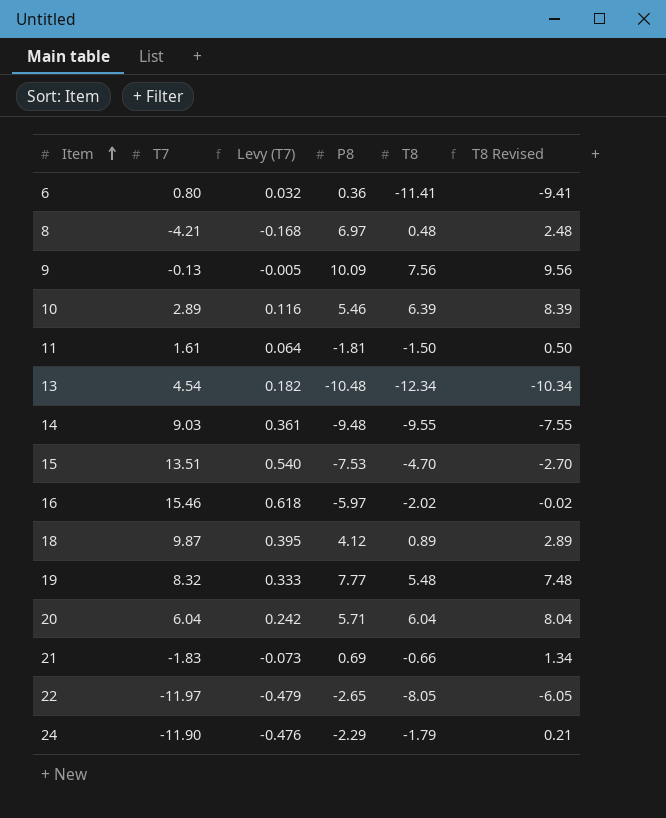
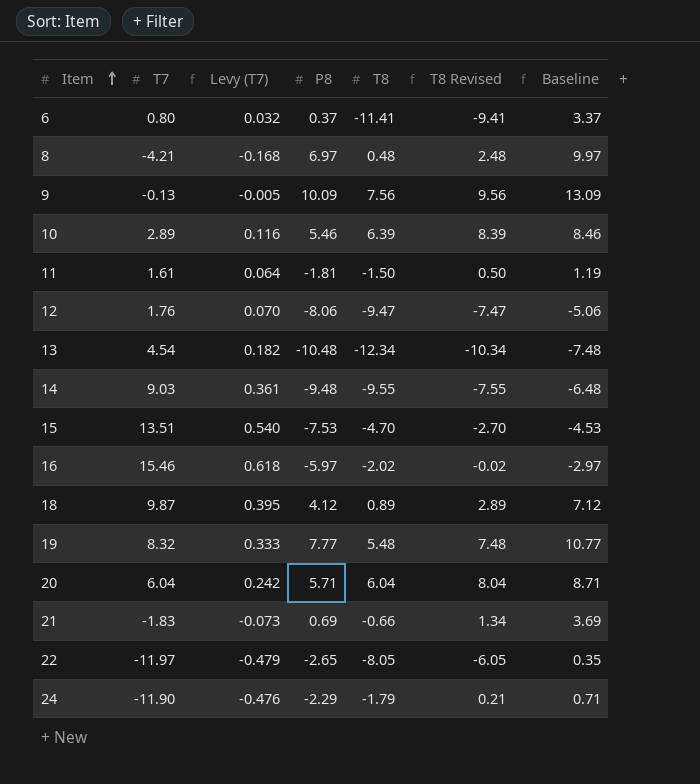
column Baseline | formula: none -> [P8] + 3
6 | P8: 0.36 -> 0.37
row 12: none -> 1.76 | 0.070 | -8.06 | -9.47 | -7.47 | -5.06

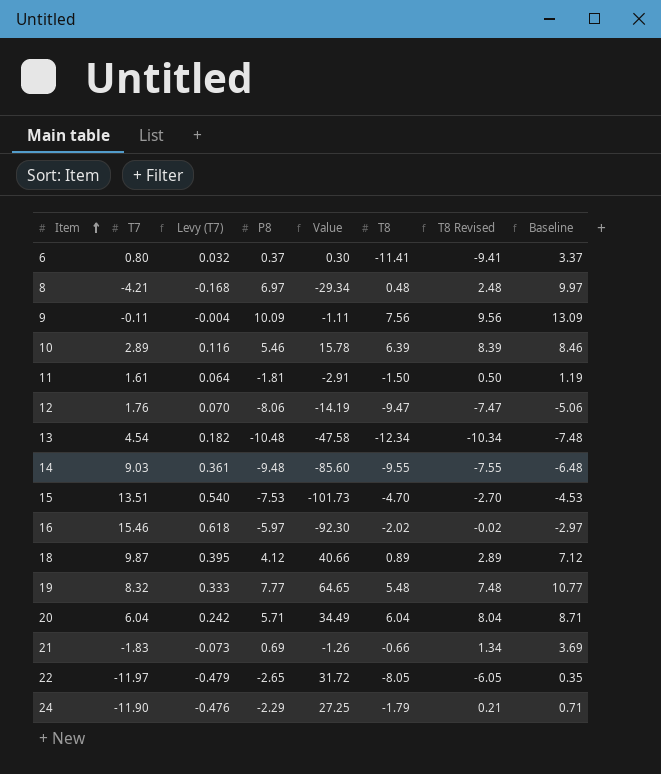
column Value | formula: none -> [T7] * [P8]
9 | T7: -0.13 -> -0.11
9 | Levy (T7): -0.005 -> -0.004

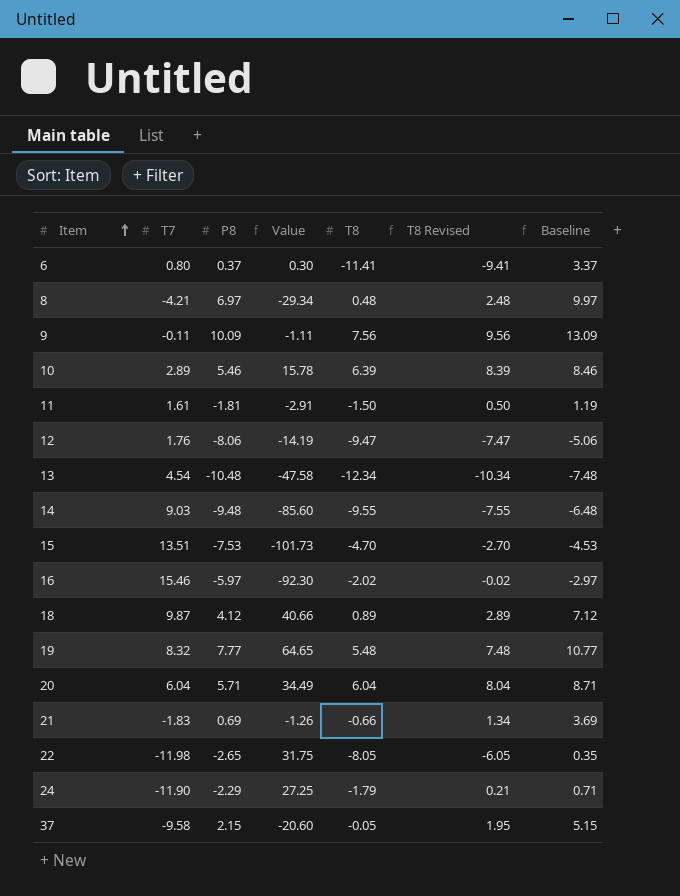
column Levy (T7) | formula: [T7] * 0.04 -> none
22 | T7: -11.97 -> -11.98
22 | Value: 31.72 -> 31.75
row 37: none -> -9.58 | 2.15 | -20.60 | -0.05 | 1.95 | 5.15

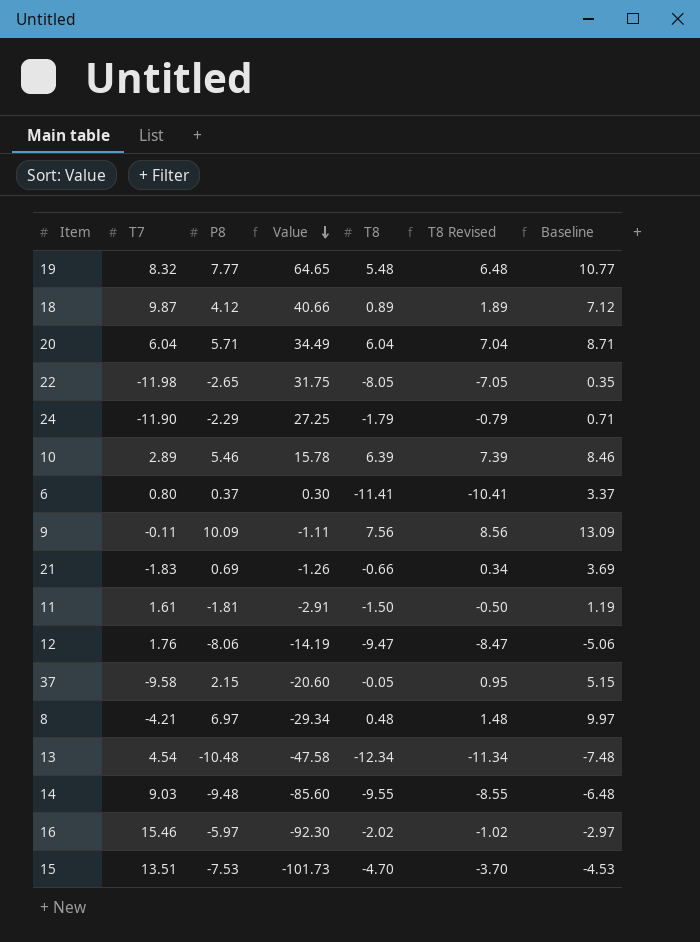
row order: Item ascending -> Value descending
column T8 Revised | formula: [T8] + 2 -> [T8] + 1

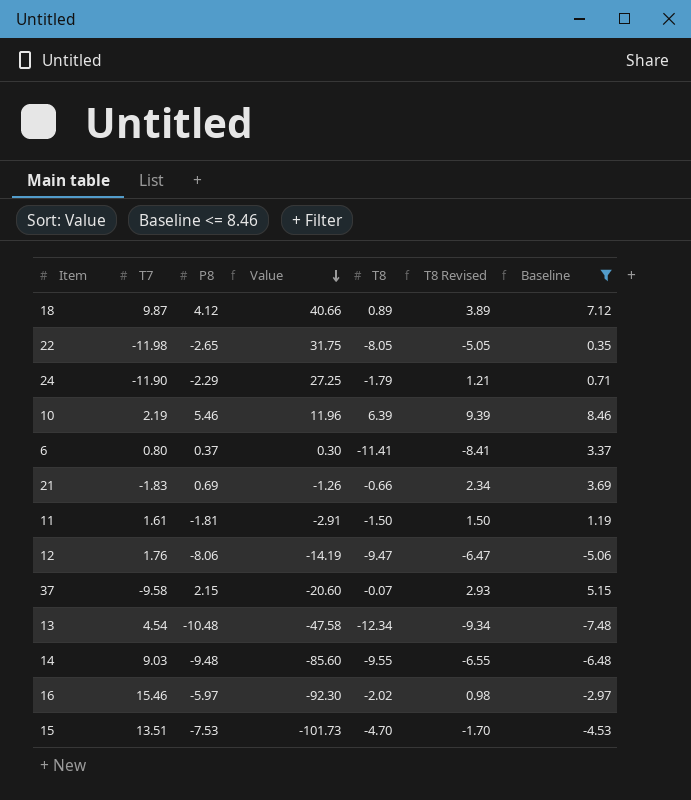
filter: none -> Baseline <= 8.46
column T8 Revised | formula: [T8] + 1 -> [T8] + 3
10 | T7: 2.89 -> 2.19
10 | Value: 15.78 -> 11.96
37 | T8: -0.05 -> -0.07

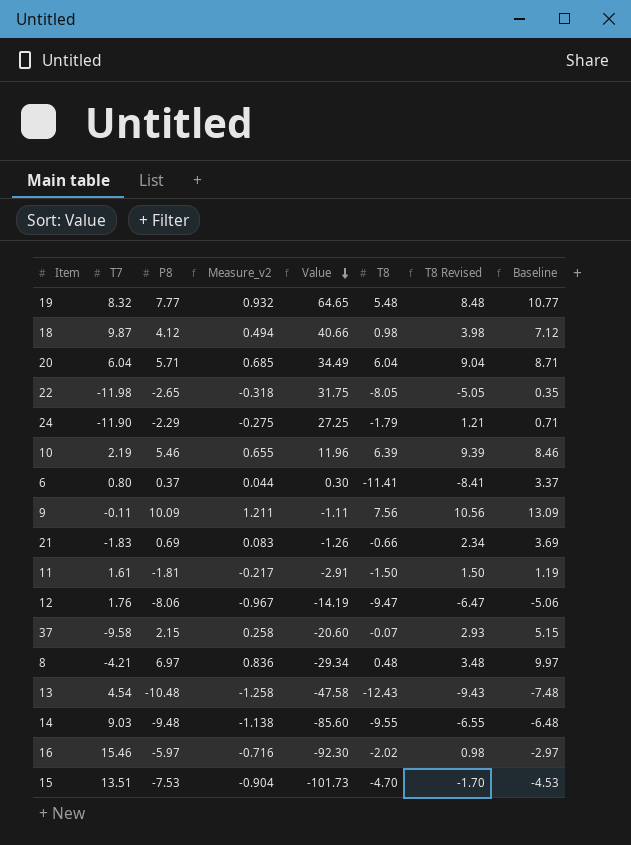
filter: Baseline <= 8.46 -> none
column Measure_v2 | formula: none -> [P8] * 0.12
18 | T8: 0.89 -> 0.98
18 | T8 Revised: 3.89 -> 3.98
13 | T8: -12.34 -> -12.43
13 | T8 Revised: -9.34 -> -9.43

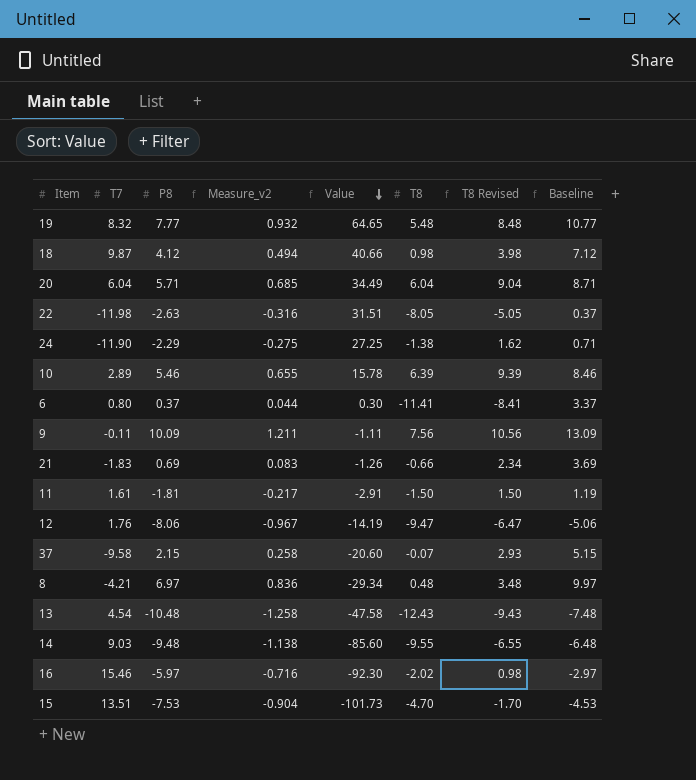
22 | P8: -2.65 -> -2.63
22 | Measure_v2: -0.318 -> -0.316
22 | Value: 31.75 -> 31.51
22 | Baseline: 0.35 -> 0.37
24 | T8: -1.79 -> -1.38
24 | T8 Revised: 1.21 -> 1.62
10 | T7: 2.19 -> 2.89
10 | Value: 11.96 -> 15.78

